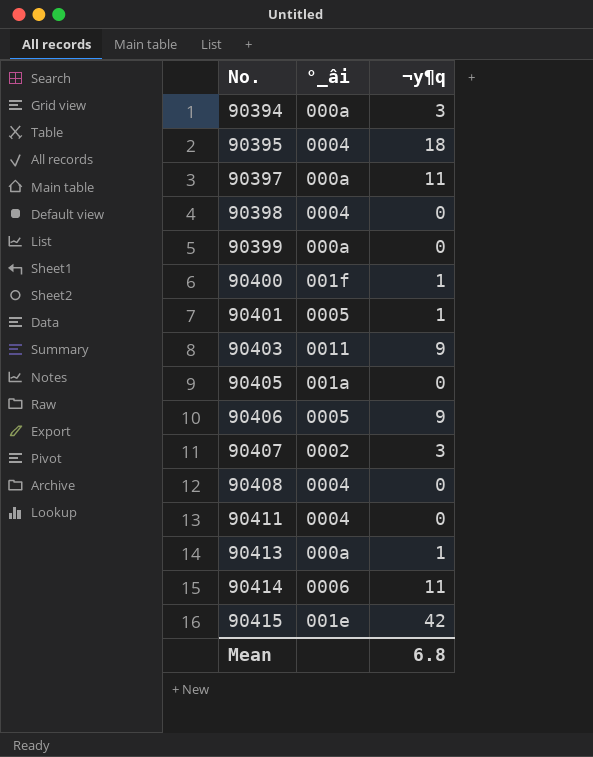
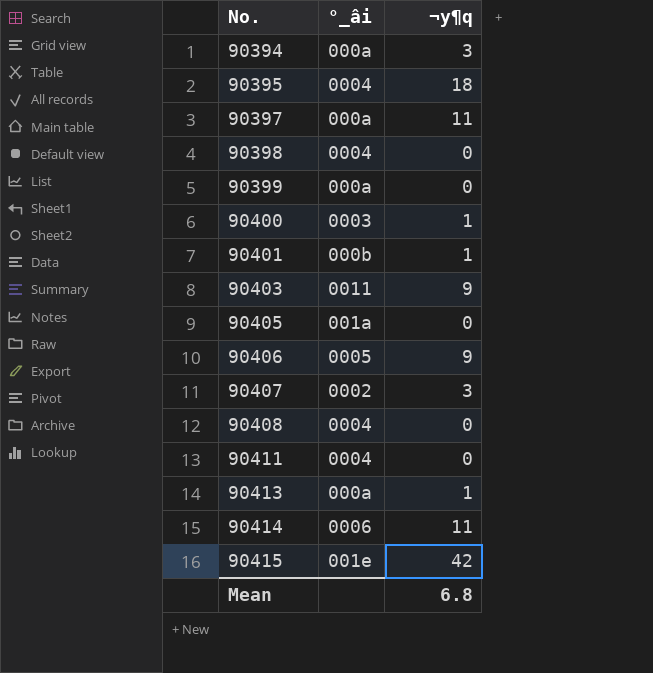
90400 | °_âi: 001f -> 0003
90401 | °_âi: 0005 -> 000b

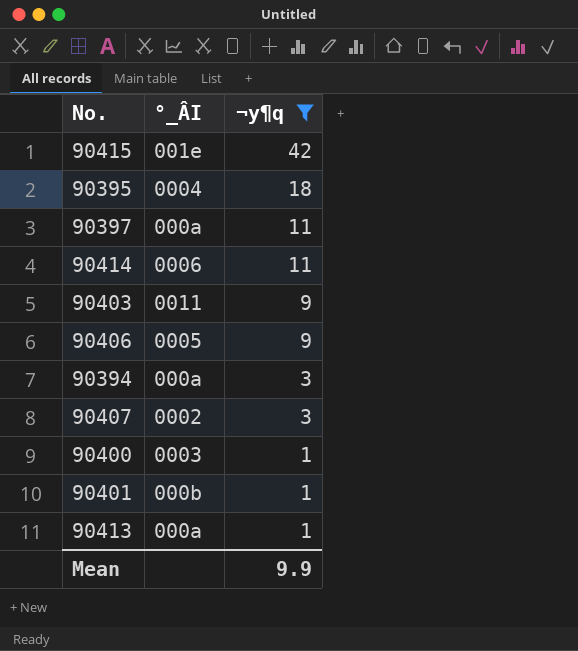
filter: none -> ¬y¶q != 0
row order: No. ascending -> ¬y¶q descending
column name: °_âi -> °_ÂI
Mean | ¬y¶q: 6.8 -> 9.9

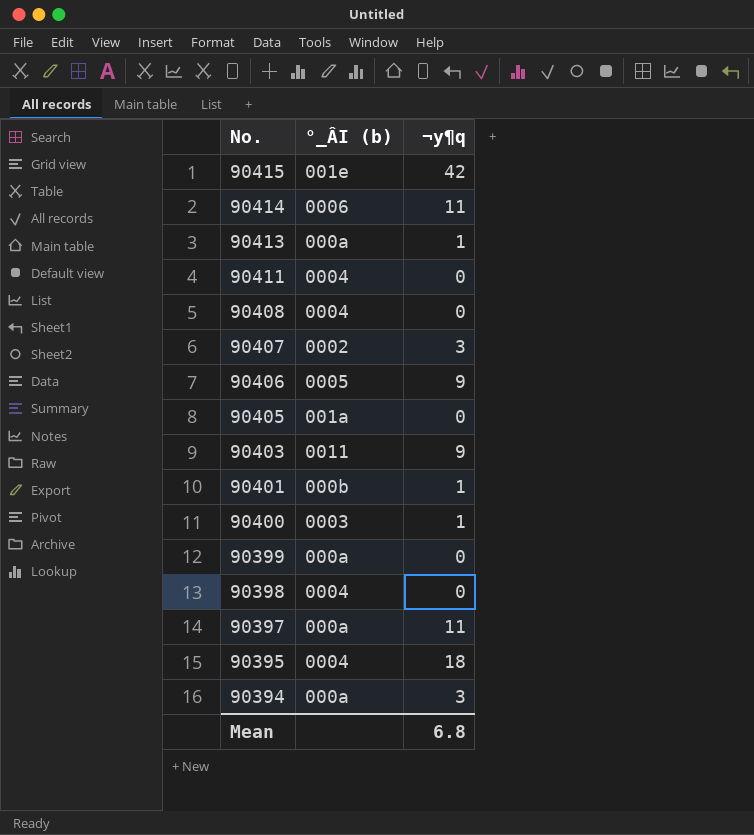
filter: ¬y¶q != 0 -> none
row order: ¬y¶q descending -> No. descending
column name: °_ÂI -> °_ÂI (b)
Mean | ¬y¶q: 9.9 -> 6.8

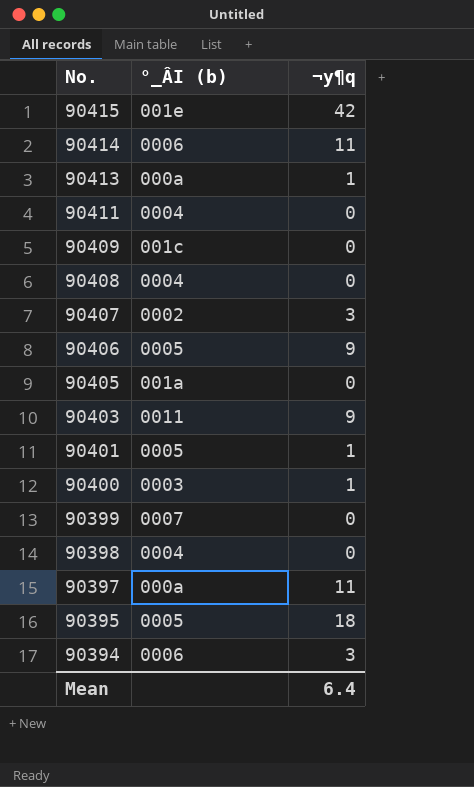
row 90409: none -> 001c | 0
90401 | °_ÂI (b): 000b -> 0005
90399 | °_ÂI (b): 000a -> 0007
90395 | °_ÂI (b): 0004 -> 0005
90394 | °_ÂI (b): 000a -> 0006
Mean | ¬y¶q: 6.8 -> 6.4

